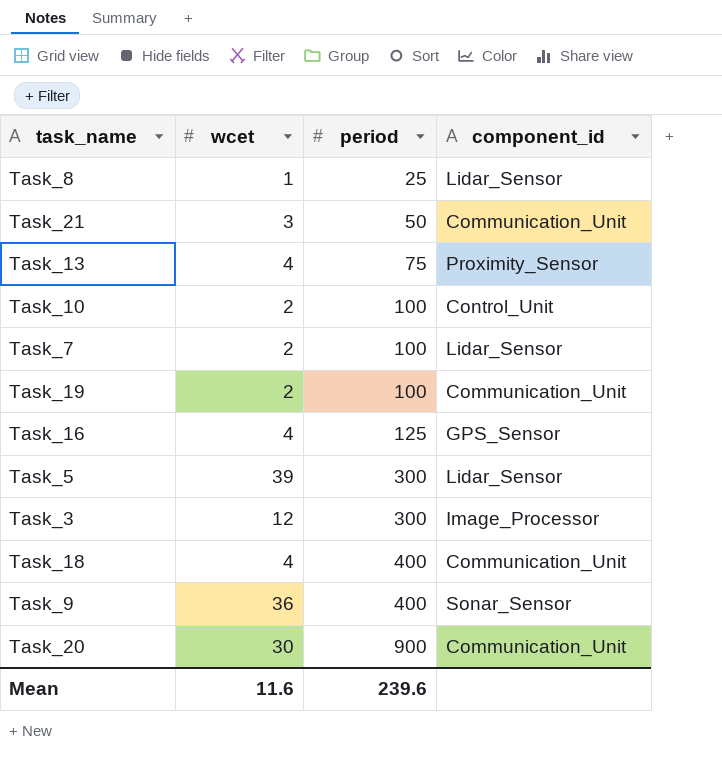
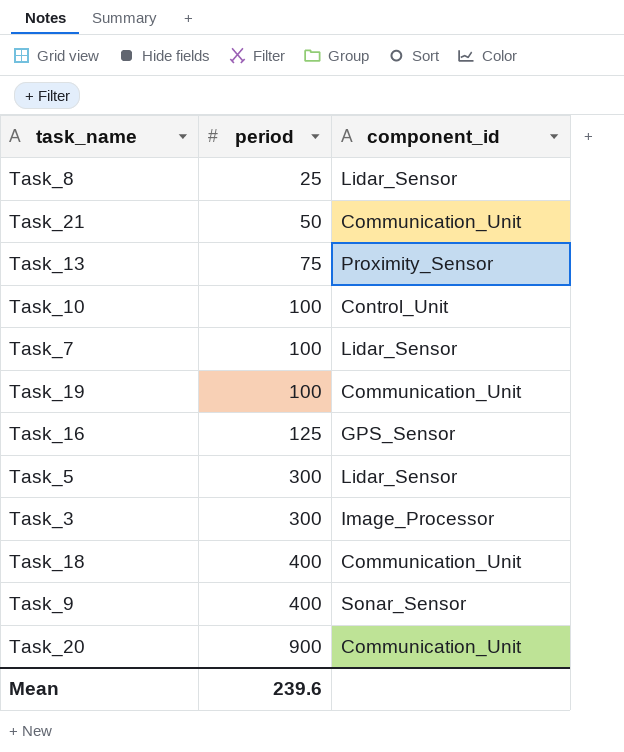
column wcet | position: 2 -> none

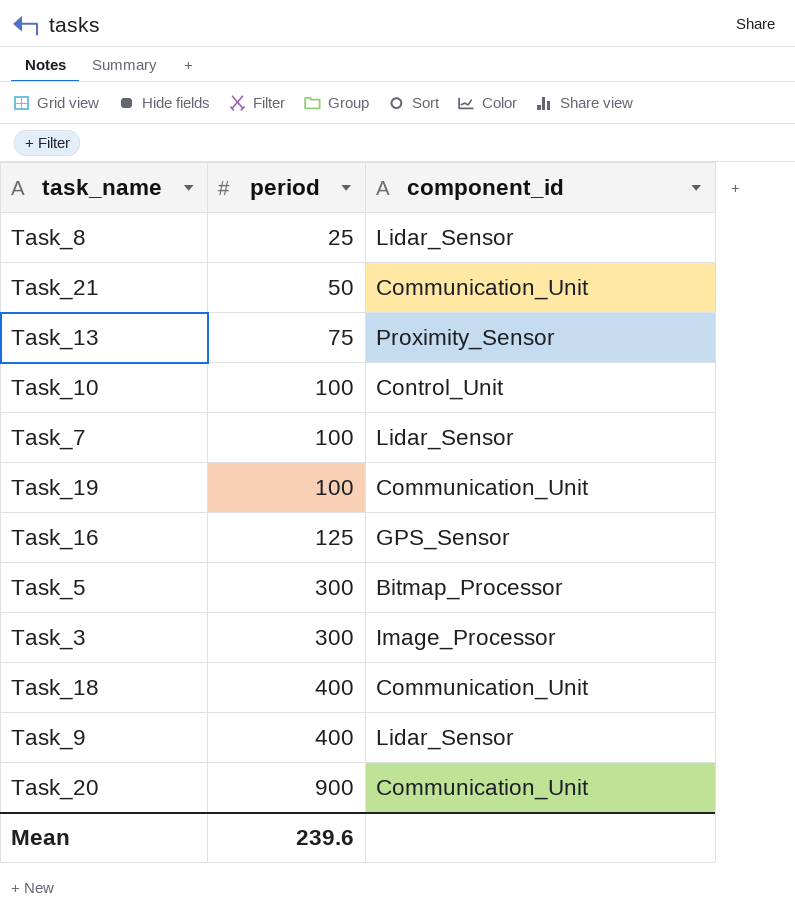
Task_5 | component_id: Lidar_Sensor -> Bitmap_Processor
Task_9 | component_id: Sonar_Sensor -> Lidar_Sensor

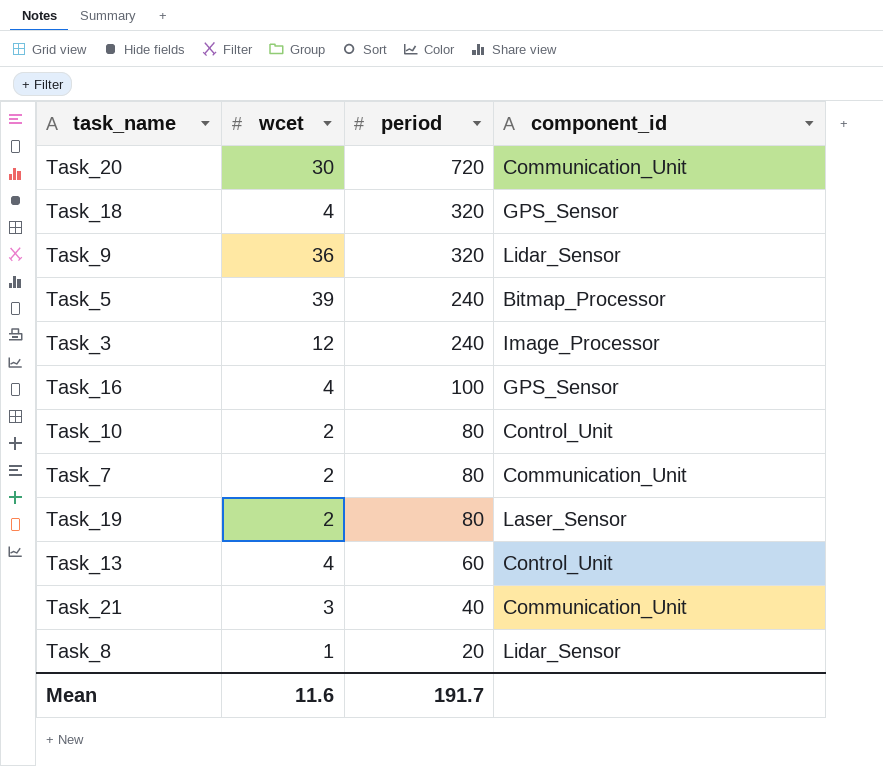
row order: period ascending -> period descending
column wcet | position: none -> 2
Task_20 | period: 900 -> 720
Task_18 | period: 400 -> 320
Task_18 | component_id: Communication_Unit -> GPS_Sensor
Task_9 | period: 400 -> 320
Task_5 | period: 300 -> 240
Task_3 | period: 300 -> 240
Task_16 | period: 125 -> 100
Task_10 | period: 100 -> 80
Task_7 | period: 100 -> 80
Task_7 | component_id: Lidar_Sensor -> Communication_Unit
Task_19 | period: 100 -> 80
Task_19 | component_id: Communication_Unit -> Laser_Sensor
Task_13 | period: 75 -> 60
Task_13 | component_id: Proximity_Sensor -> Control_Unit
Task_21 | period: 50 -> 40
Task_8 | period: 25 -> 20
Mean | period: 239.6 -> 191.7

